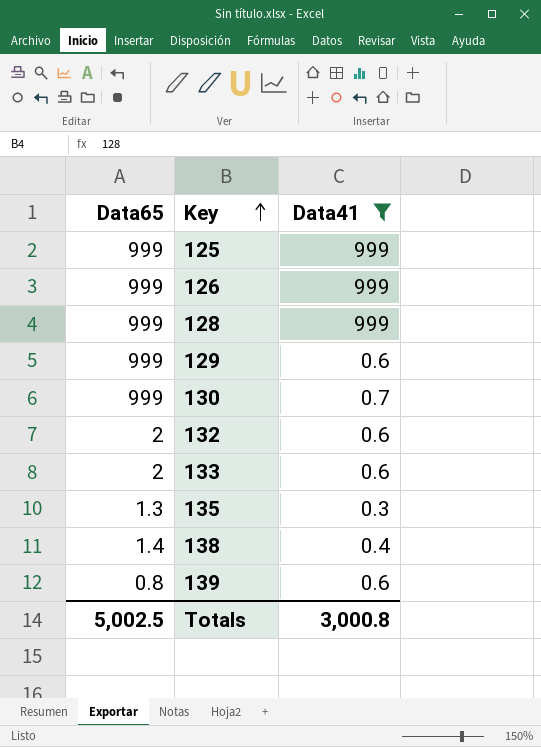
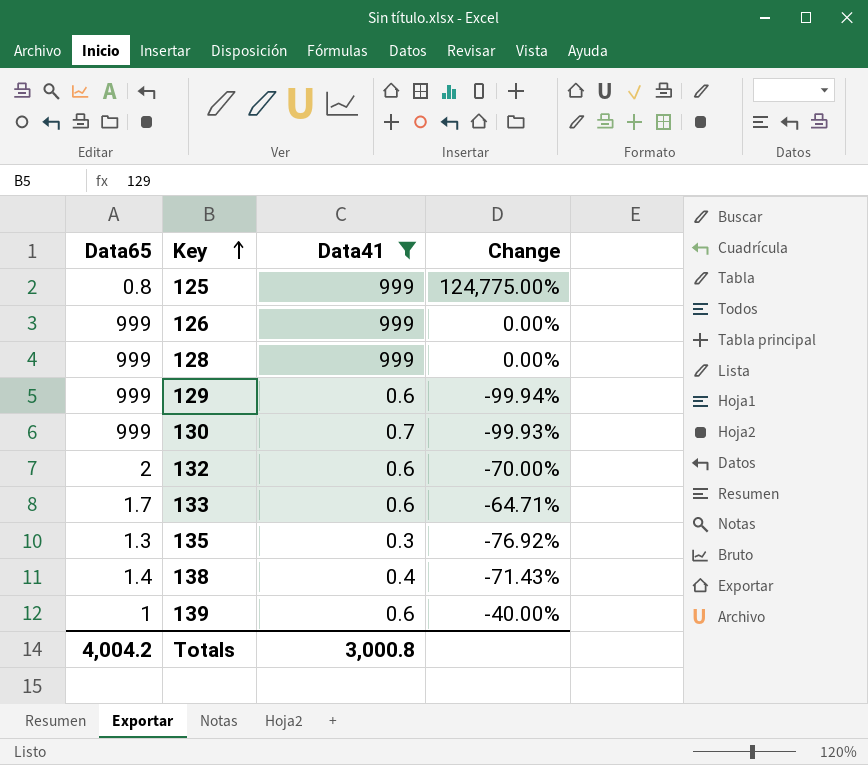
column Change | formula: none -> ([Data41] - [Data65]) / [Data65]
125 | Data65: 999 -> 0.8
133 | Data65: 2 -> 1.7
139 | Data65: 0.8 -> 1
Totals | Data65: 5,002.5 -> 4,004.2

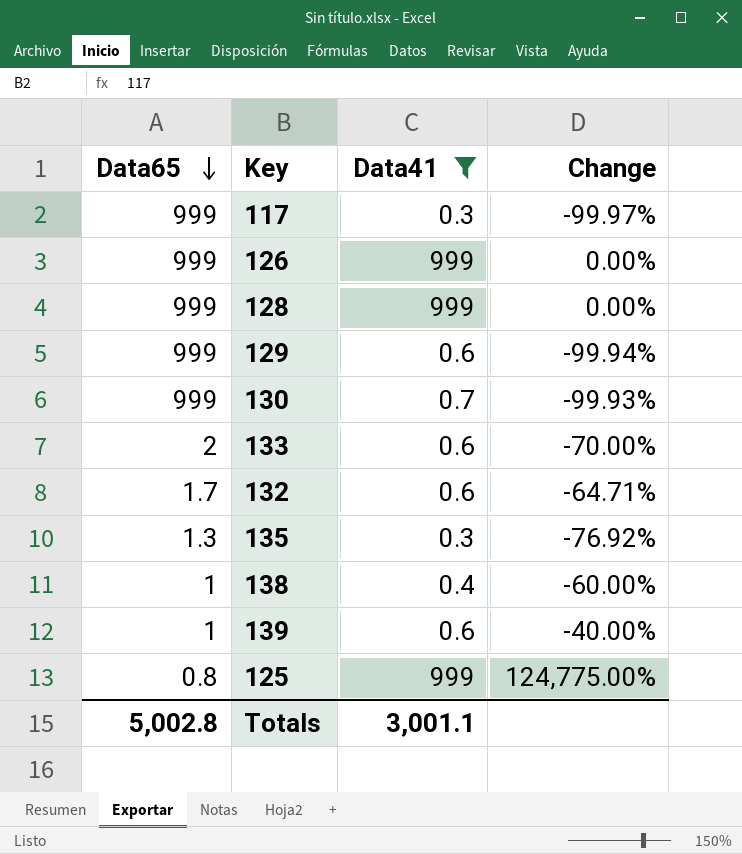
row order: Key ascending -> Data65 descending
row 117: none -> 999 | 0.3 | -99.97%
133 | Data65: 1.7 -> 2
133 | Change: -64.71% -> -70.00%
132 | Data65: 2 -> 1.7
132 | Change: -70.00% -> -64.71%
138 | Data65: 1.4 -> 1
138 | Change: -71.43% -> -60.00%
Totals | Data65: 4,004.2 -> 5,002.8
Totals | Data41: 3,000.8 -> 3,001.1

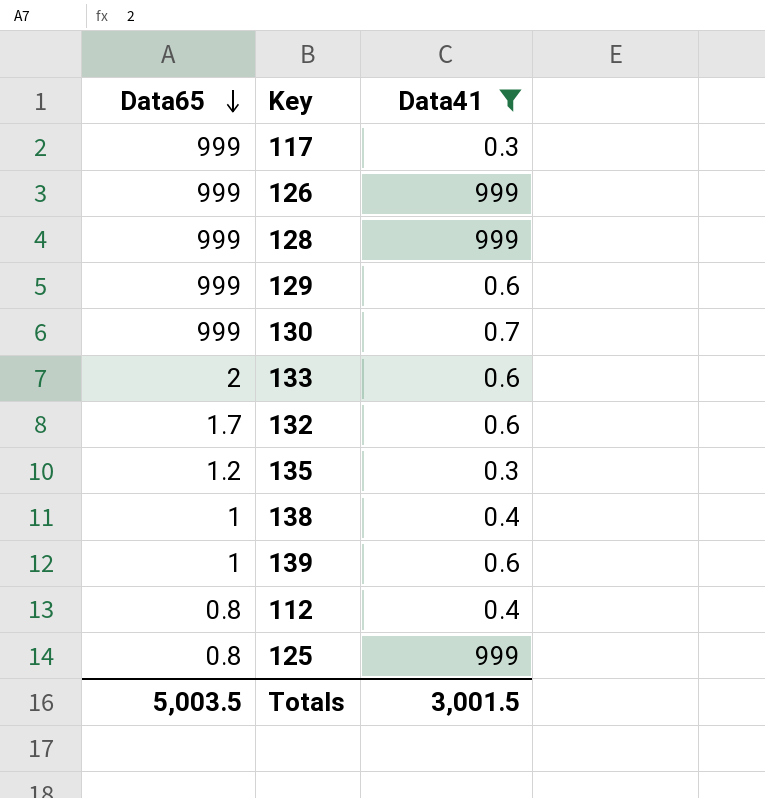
column Change | formula: ([Data41] - [Data65]) / [Data65] -> none
135 | Data65: 1.3 -> 1.2
row 112: none -> 0.8 | 0.4
Totals | Data65: 5,002.8 -> 5,003.5
Totals | Data41: 3,001.1 -> 3,001.5

